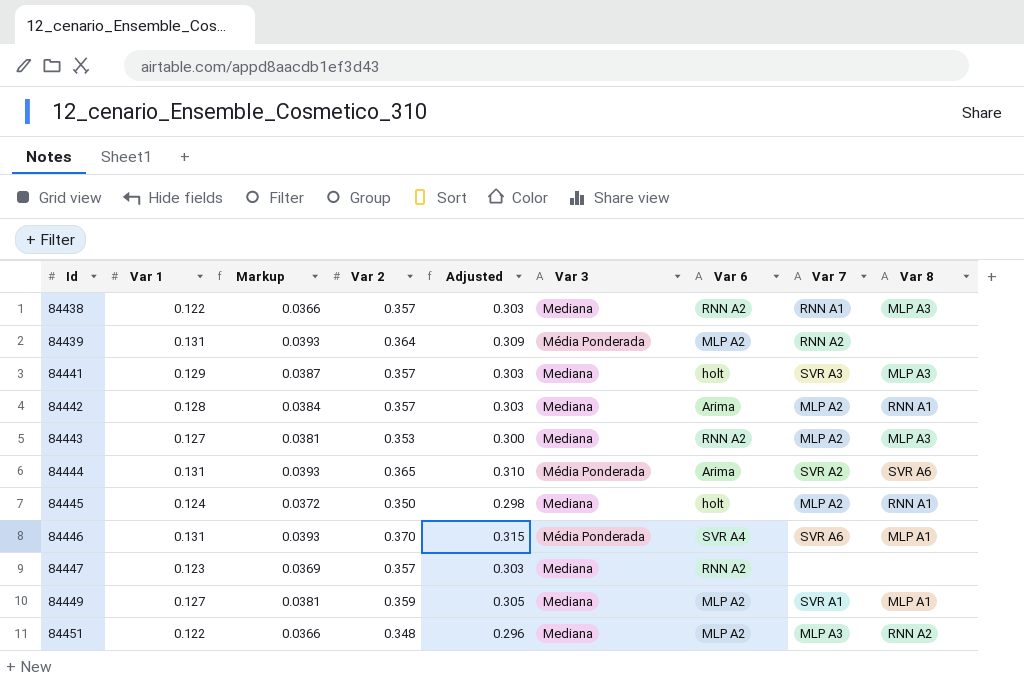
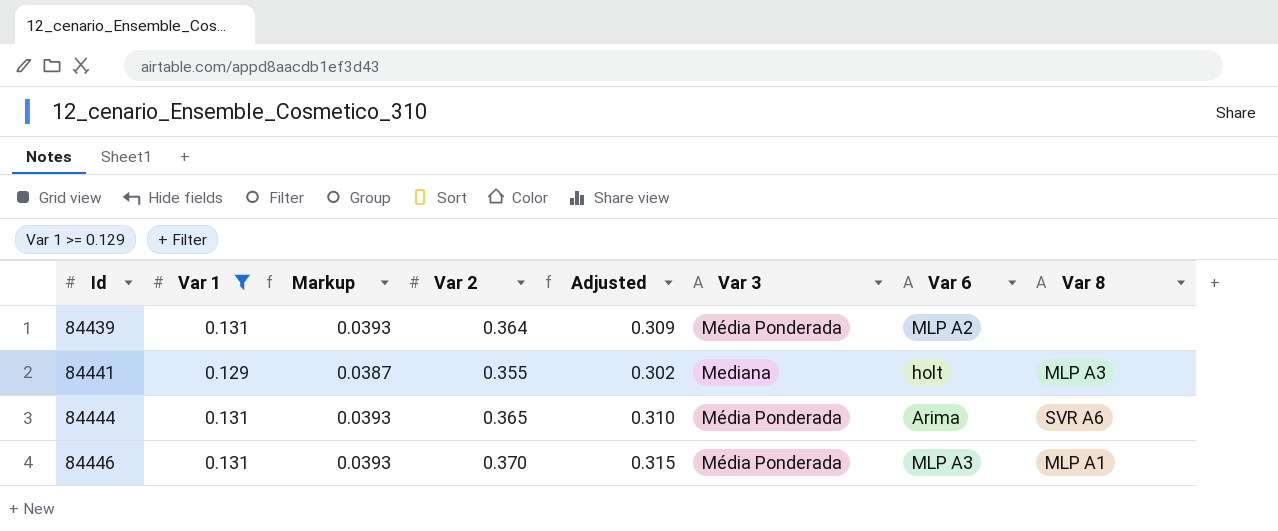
filter: none -> Var 1 >= 0.129
column Var 7 | position: 8 -> none
84441 | Var 2: 0.357 -> 0.355
84441 | Adjusted: 0.303 -> 0.302
84446 | Var 6: SVR A4 -> MLP A3

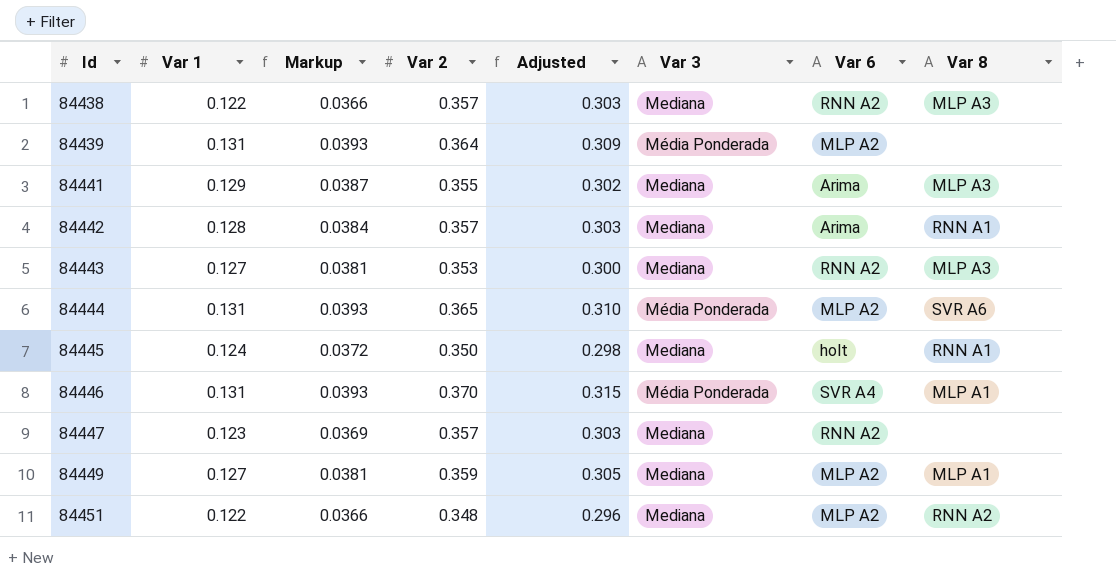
filter: Var 1 >= 0.129 -> none
84441 | Var 6: holt -> Arima
84444 | Var 6: Arima -> MLP A2
84446 | Var 6: MLP A3 -> SVR A4

